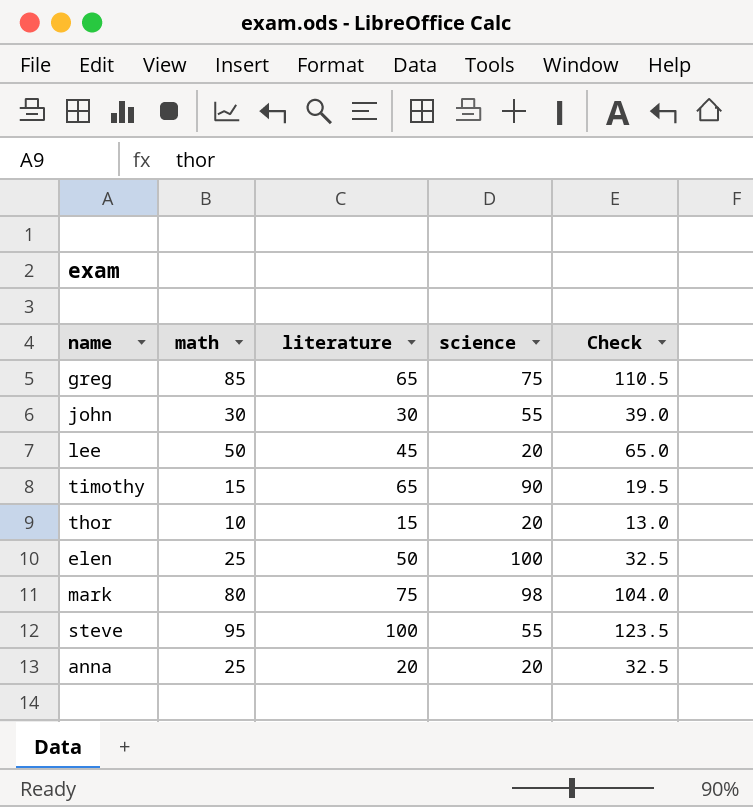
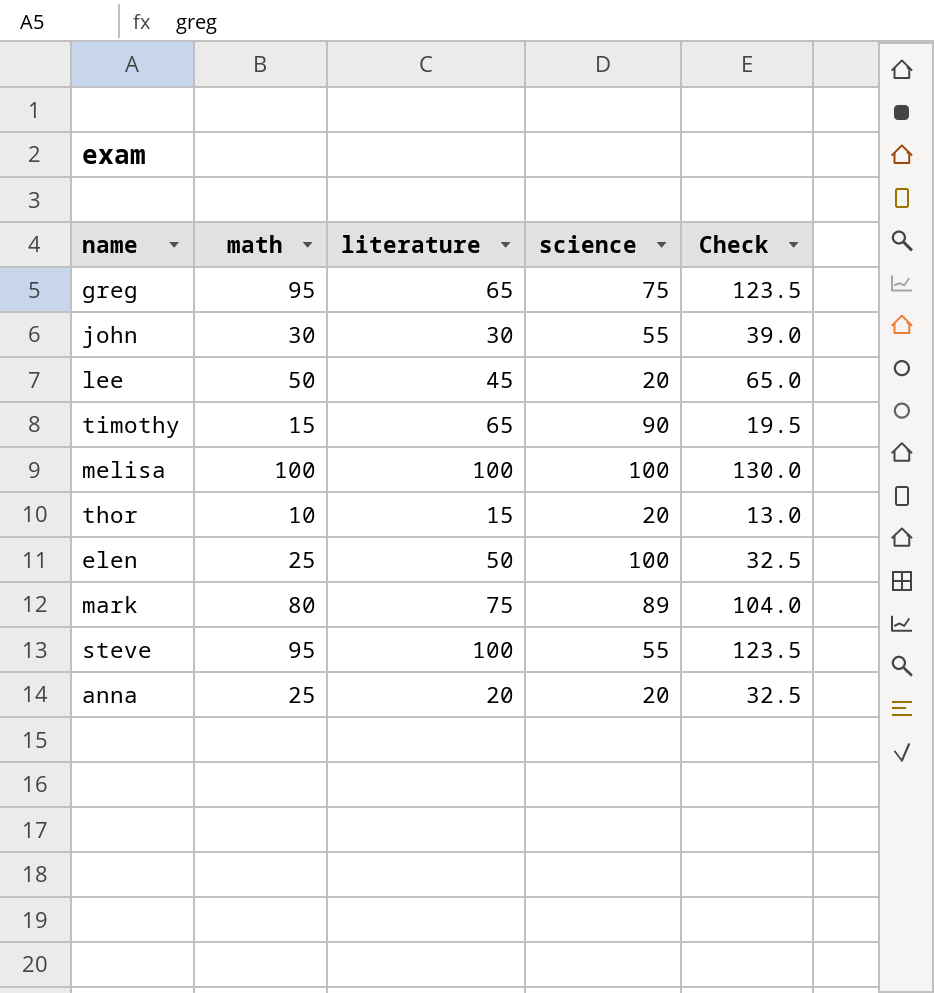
greg | math: 85 -> 95
greg | Check: 110.5 -> 123.5
row melisa: none -> 100 | 100 | 100 | 130.0
mark | science: 98 -> 89

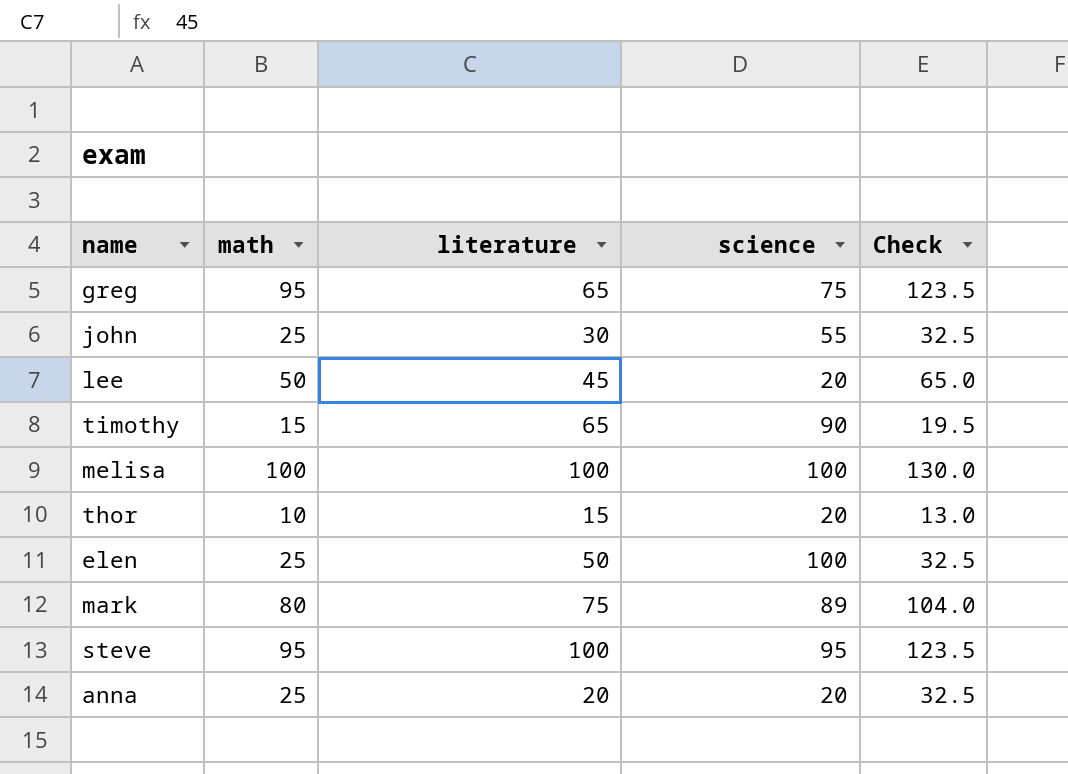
john | math: 30 -> 25
john | Check: 39.0 -> 32.5
steve | science: 55 -> 95

